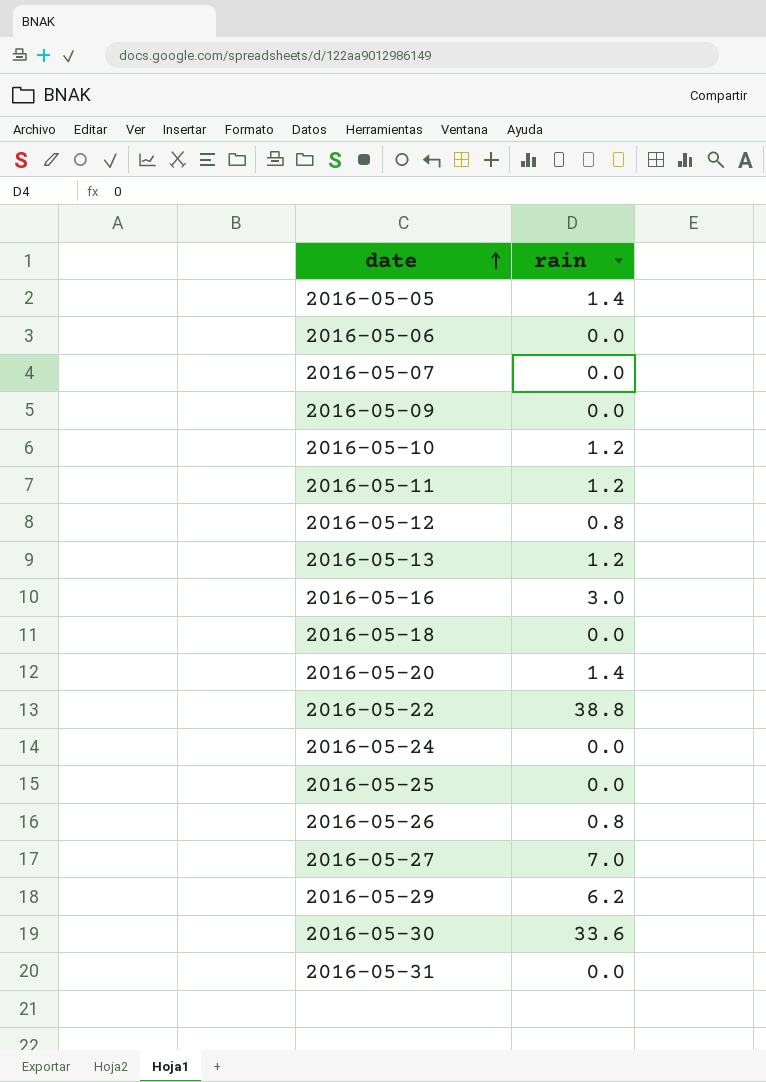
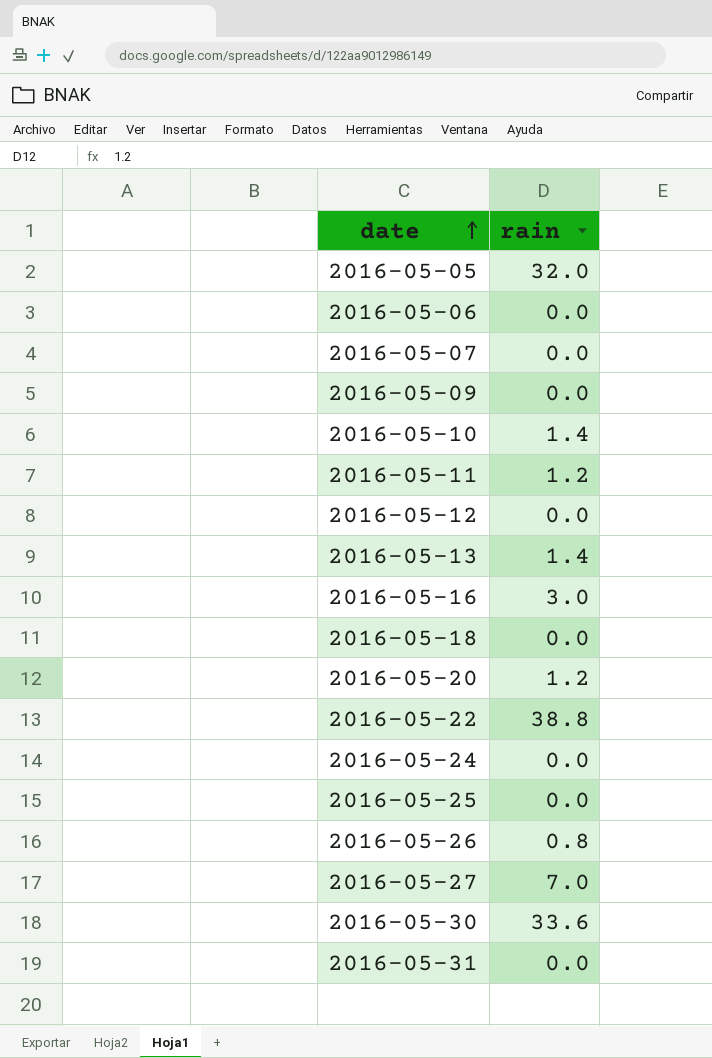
row 2016-05-29: 6.2 -> none
2016-05-05 | rain: 1.4 -> 32.0
2016-05-10 | rain: 1.2 -> 1.4
2016-05-12 | rain: 0.8 -> 0.0
2016-05-13 | rain: 1.2 -> 1.4
2016-05-20 | rain: 1.4 -> 1.2

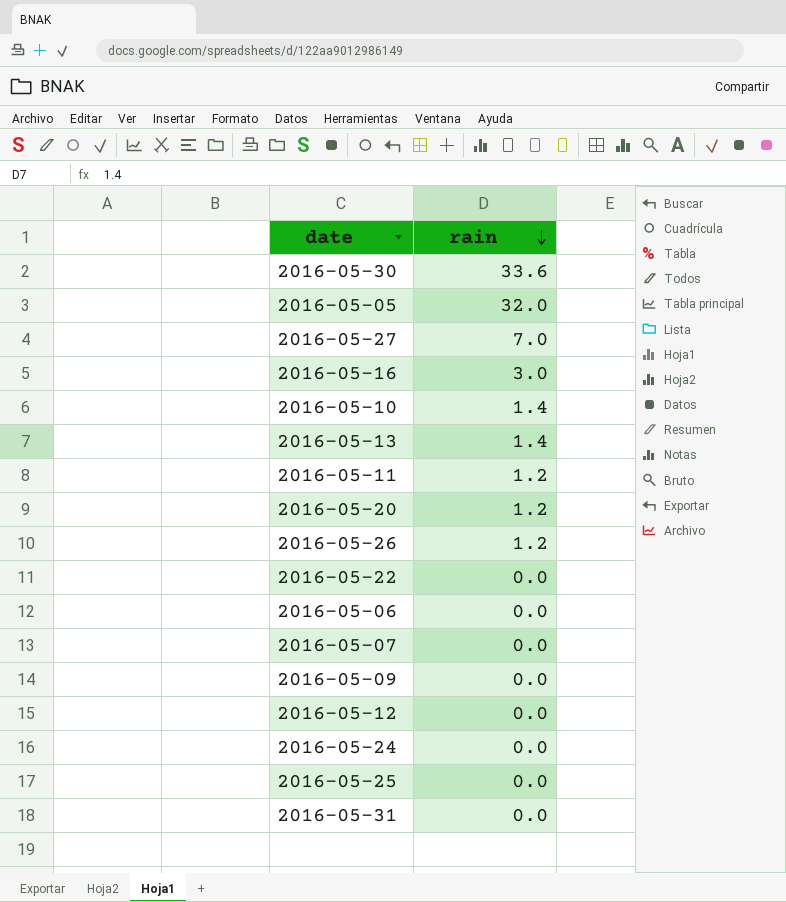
row order: date ascending -> rain descending
row 2016-05-18: 0.0 -> none
2016-05-26 | rain: 0.8 -> 1.2
2016-05-22 | rain: 38.8 -> 0.0

